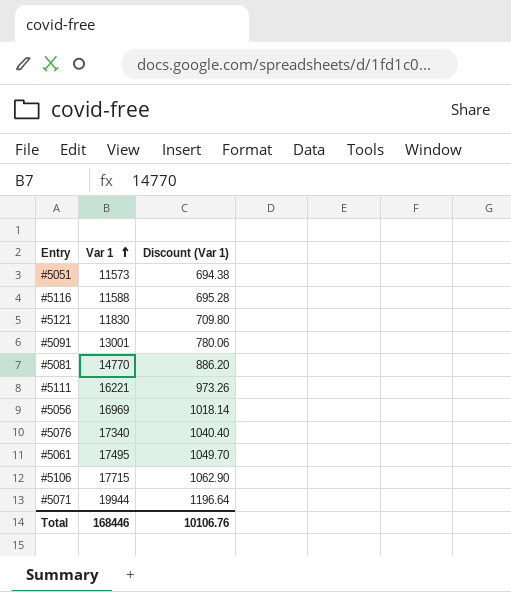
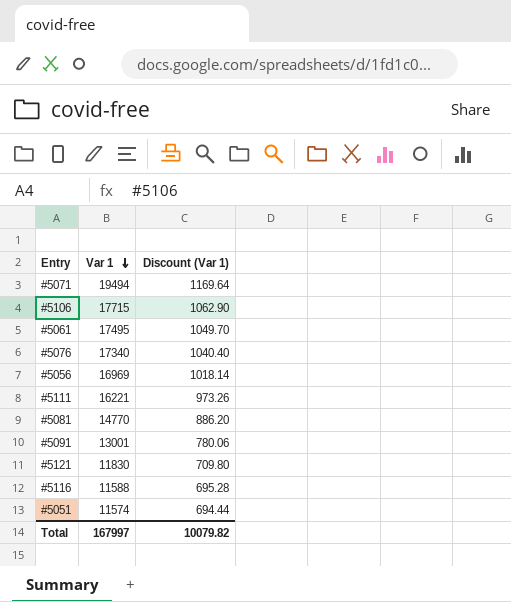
row order: Var 1 ascending -> Var 1 descending
#5071 | Var 1: 19944 -> 19494
#5071 | Discount (Var 1): 1196.64 -> 1169.64
#5051 | Var 1: 11573 -> 11574
#5051 | Discount (Var 1): 694.38 -> 694.44
Total | Var 1: 168446 -> 167997
Total | Discount (Var 1): 10106.76 -> 10079.82

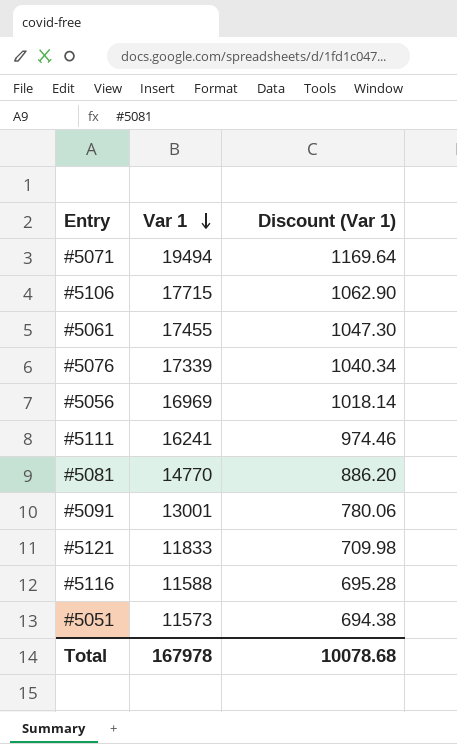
#5061 | Var 1: 17495 -> 17455
#5061 | Discount (Var 1): 1049.70 -> 1047.30
#5076 | Var 1: 17340 -> 17339
#5076 | Discount (Var 1): 1040.40 -> 1040.34
#5111 | Var 1: 16221 -> 16241
#5111 | Discount (Var 1): 973.26 -> 974.46
#5121 | Var 1: 11830 -> 11833
#5121 | Discount (Var 1): 709.80 -> 709.98
#5051 | Var 1: 11574 -> 11573
#5051 | Discount (Var 1): 694.44 -> 694.38
Total | Var 1: 167997 -> 167978
Total | Discount (Var 1): 10079.82 -> 10078.68

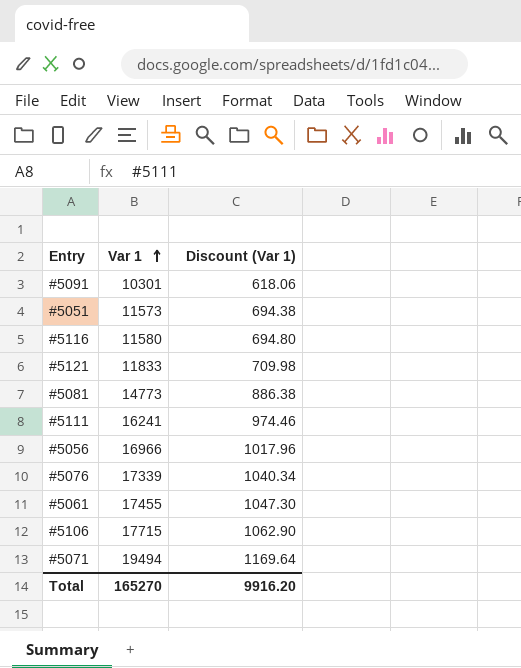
row order: Var 1 descending -> Var 1 ascending
#5091 | Var 1: 13001 -> 10301
#5091 | Discount (Var 1): 780.06 -> 618.06
#5116 | Var 1: 11588 -> 11580
#5116 | Discount (Var 1): 695.28 -> 694.80
#5081 | Var 1: 14770 -> 14773
#5081 | Discount (Var 1): 886.20 -> 886.38
#5056 | Var 1: 16969 -> 16966
#5056 | Discount (Var 1): 1018.14 -> 1017.96
Total | Var 1: 167978 -> 165270
Total | Discount (Var 1): 10078.68 -> 9916.20

